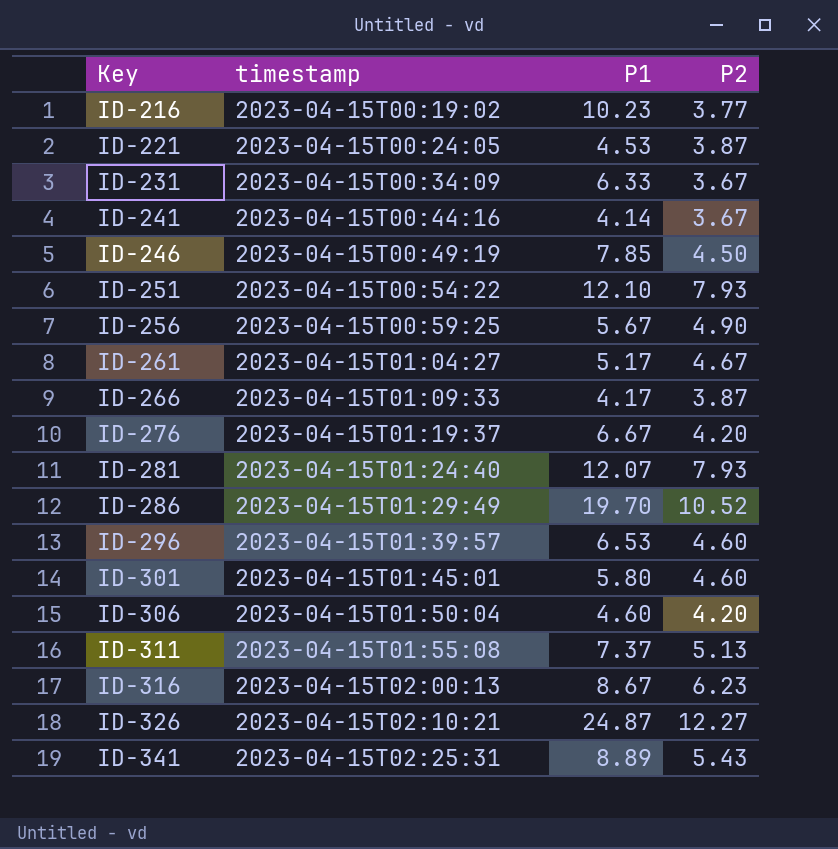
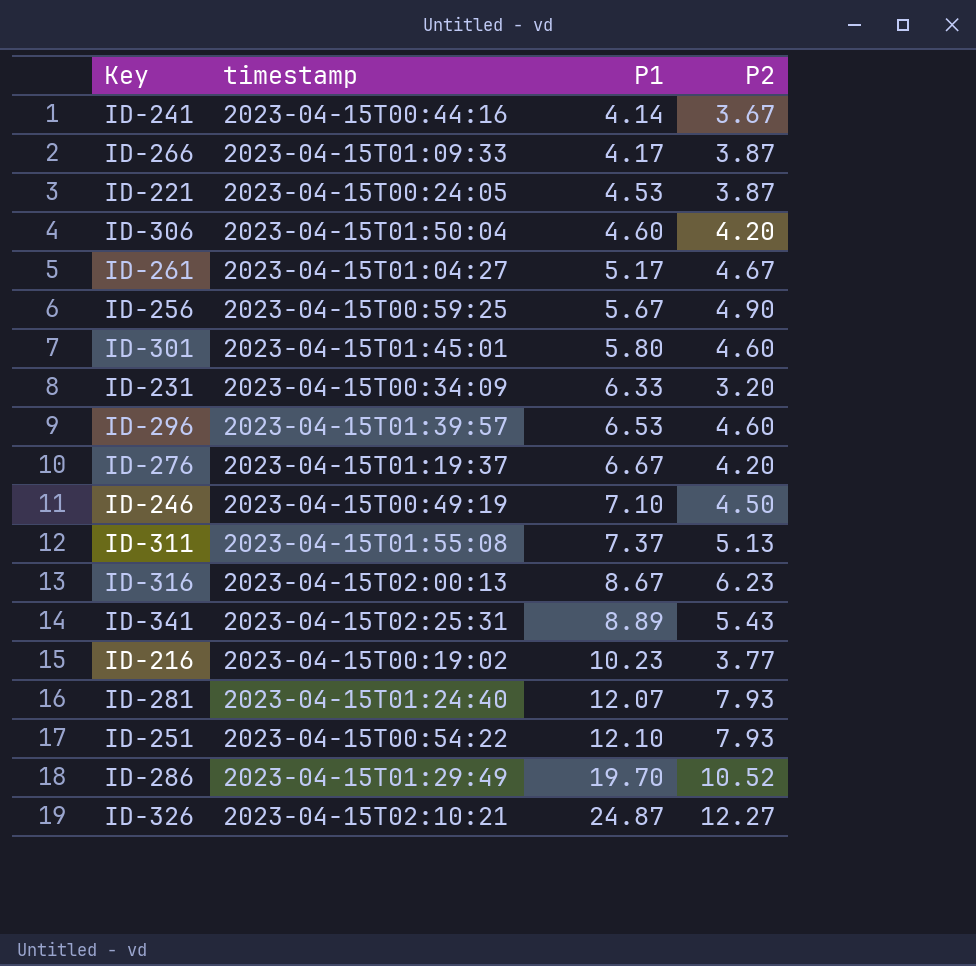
row order: Key ascending -> P1 ascending
ID-231 | P2: 3.67 -> 3.20
ID-246 | P1: 7.85 -> 7.10

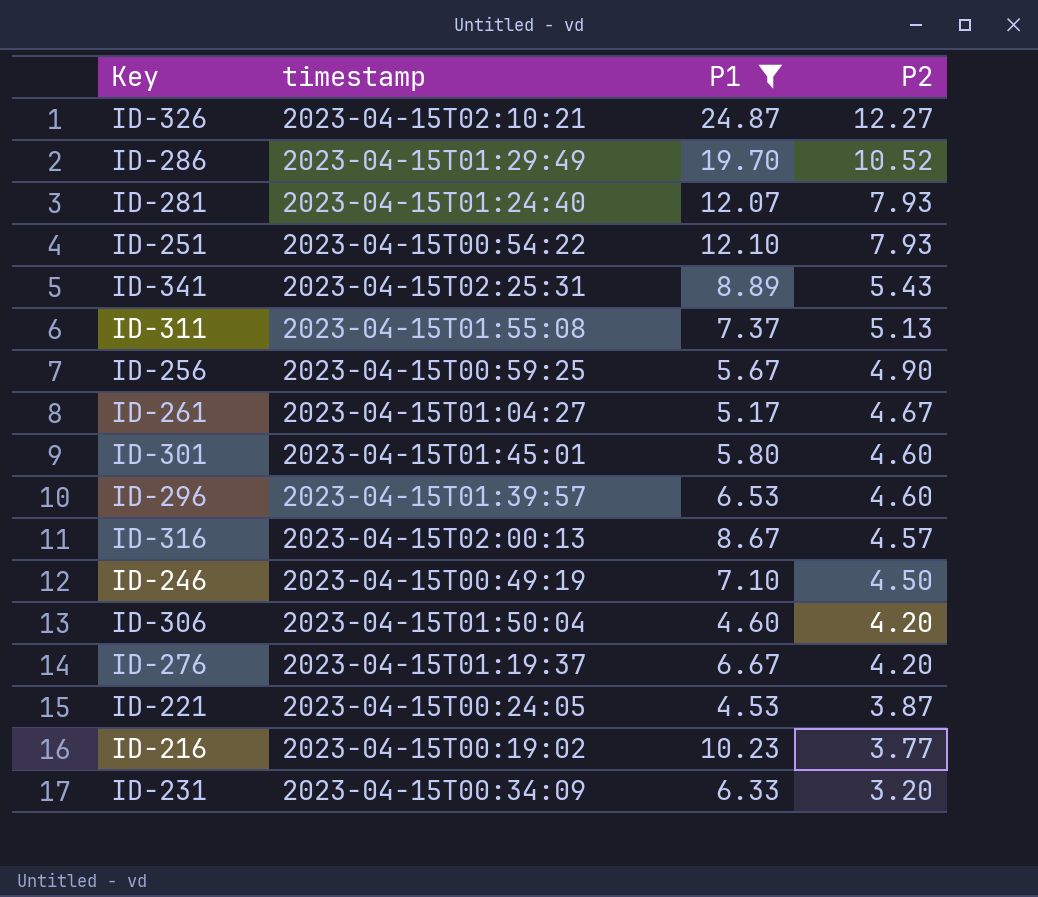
filter: none -> P1 >= 4.53
row order: P1 ascending -> P2 descending
ID-316 | P2: 6.23 -> 4.57

